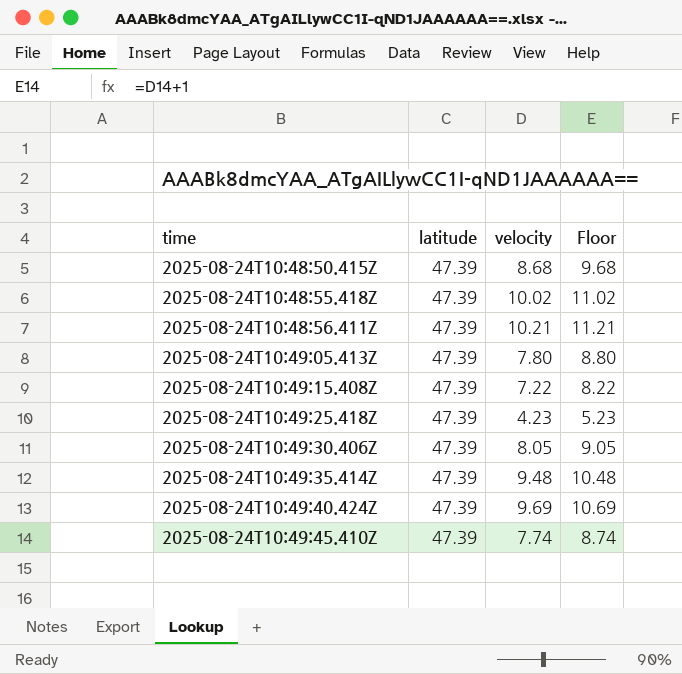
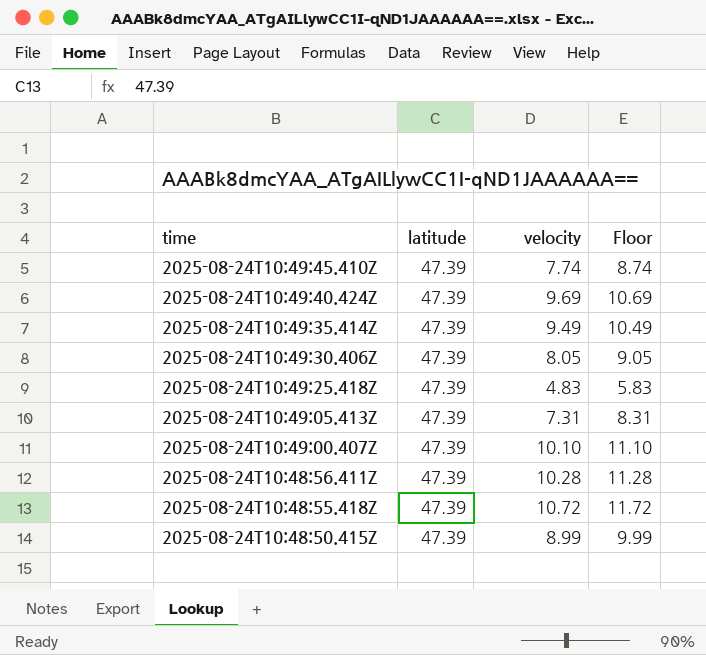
row order: time ascending -> time descending
row 2025-08-24T10:49:15.408Z: 47.39 | 7.22 | 8.22 -> none
2025-08-24T10:49:35.414Z | velocity: 9.48 -> 9.49
2025-08-24T10:49:35.414Z | Floor: 10.48 -> 10.49
2025-08-24T10:49:25.418Z | velocity: 4.23 -> 4.83
2025-08-24T10:49:25.418Z | Floor: 5.23 -> 5.83
2025-08-24T10:49:05.413Z | velocity: 7.80 -> 7.31
2025-08-24T10:49:05.413Z | Floor: 8.80 -> 8.31
row 2025-08-24T10:49:00.407Z: none -> 47.39 | 10.10 | 11.10
2025-08-24T10:48:56.411Z | velocity: 10.21 -> 10.28
2025-08-24T10:48:56.411Z | Floor: 11.21 -> 11.28
2025-08-24T10:48:55.418Z | velocity: 10.02 -> 10.72
2025-08-24T10:48:55.418Z | Floor: 11.02 -> 11.72
2025-08-24T10:48:50.415Z | velocity: 8.68 -> 8.99
2025-08-24T10:48:50.415Z | Floor: 9.68 -> 9.99

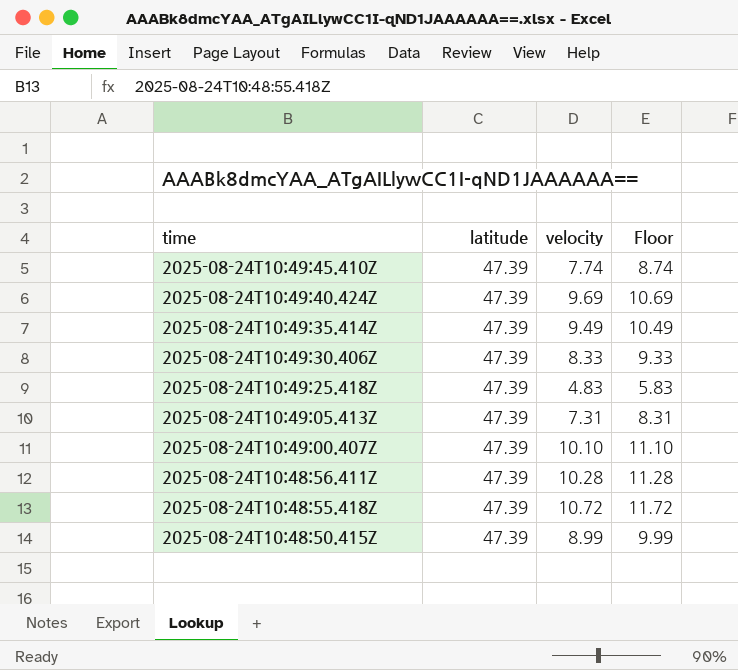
2025-08-24T10:49:30.406Z | velocity: 8.05 -> 8.33
2025-08-24T10:49:30.406Z | Floor: 9.05 -> 9.33

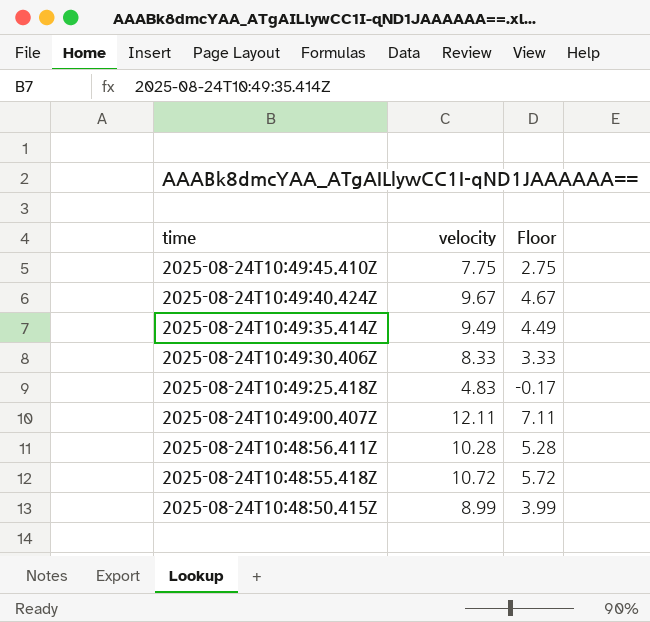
column latitude | position: 2 -> none
column Floor | formula: [velocity] + 1 -> [velocity] - 5
row 2025-08-24T10:49:05.413Z: 47.39 | 7.31 | 8.31 -> none
2025-08-24T10:49:45.410Z | velocity: 7.74 -> 7.75
2025-08-24T10:49:40.424Z | velocity: 9.69 -> 9.67
2025-08-24T10:49:00.407Z | velocity: 10.10 -> 12.11

